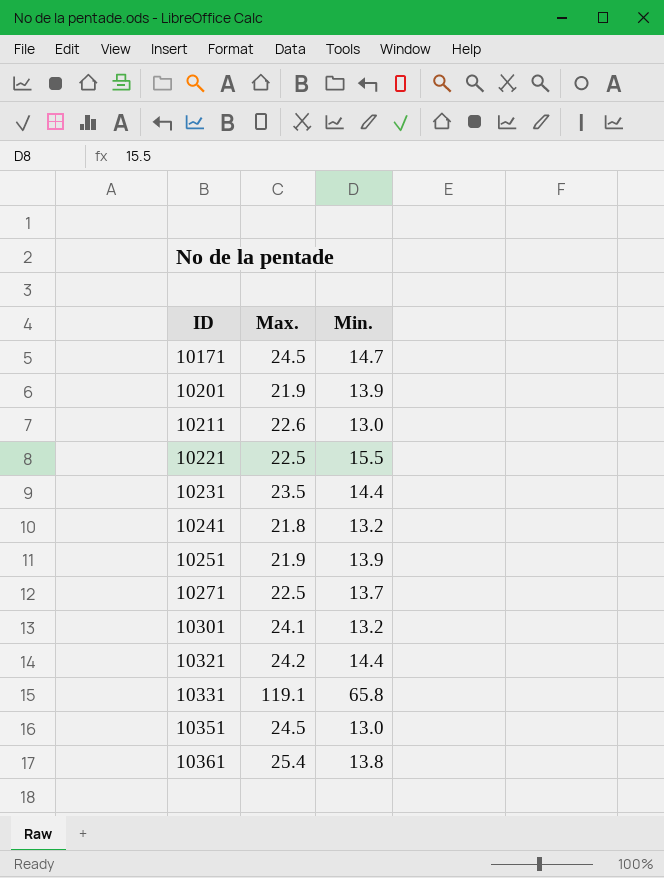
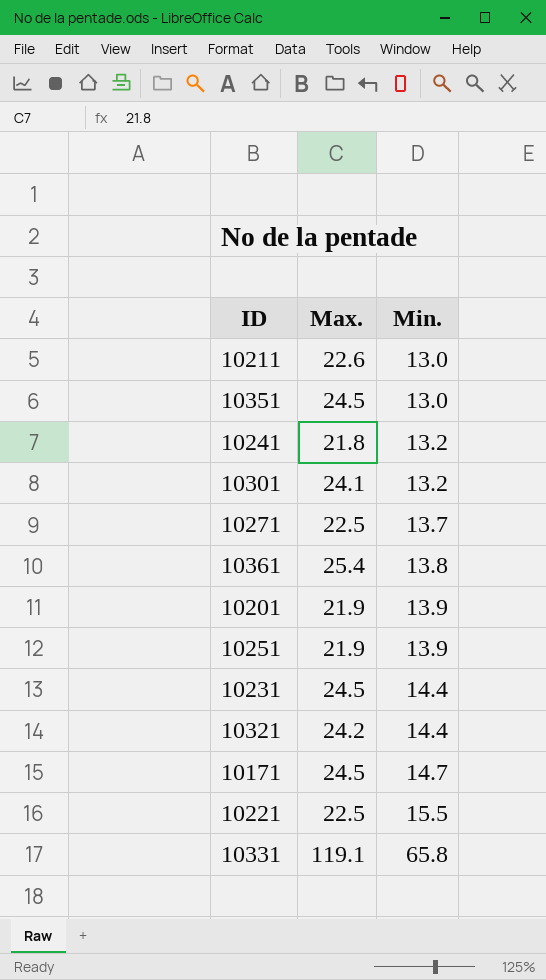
row order: ID ascending -> Min. ascending
10231 | Max.: 23.5 -> 24.5

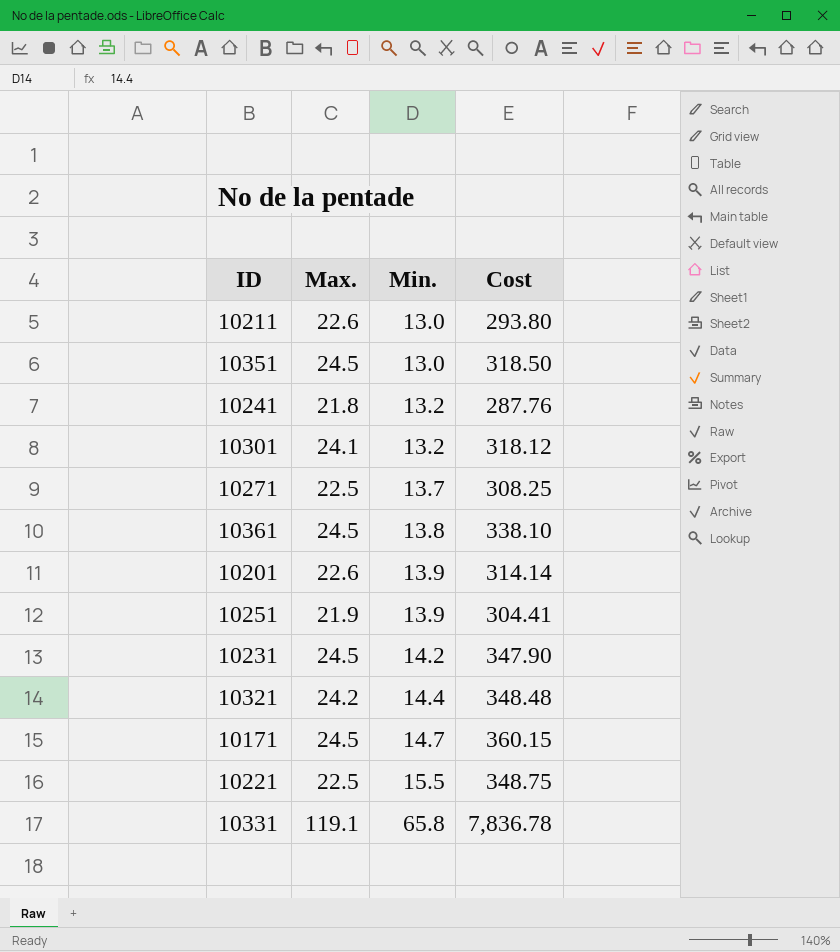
column Cost | formula: none -> [Max.] * [Min.]
10361 | Max.: 25.4 -> 24.5
10201 | Max.: 21.9 -> 22.6
10231 | Min.: 14.4 -> 14.2

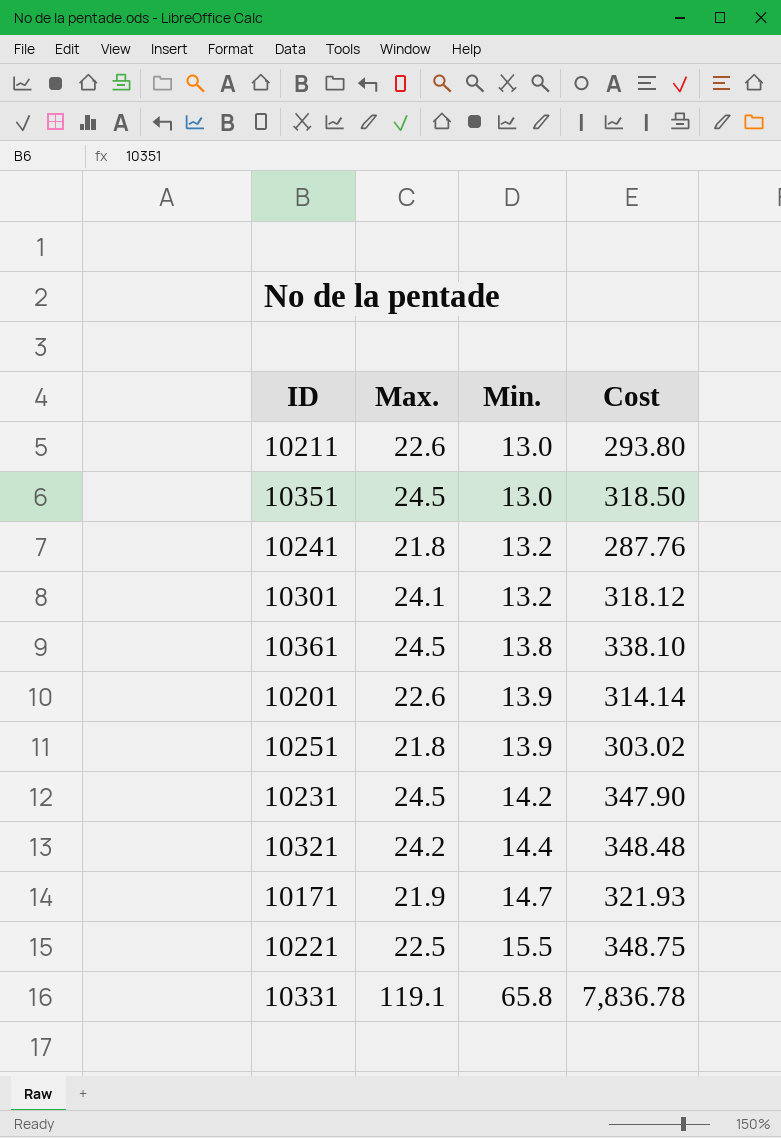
row 10271: 22.5 | 13.7 | 308.25 -> none
10251 | Max.: 21.9 -> 21.8
10251 | Cost: 304.41 -> 303.02
10171 | Max.: 24.5 -> 21.9
10171 | Cost: 360.15 -> 321.93

